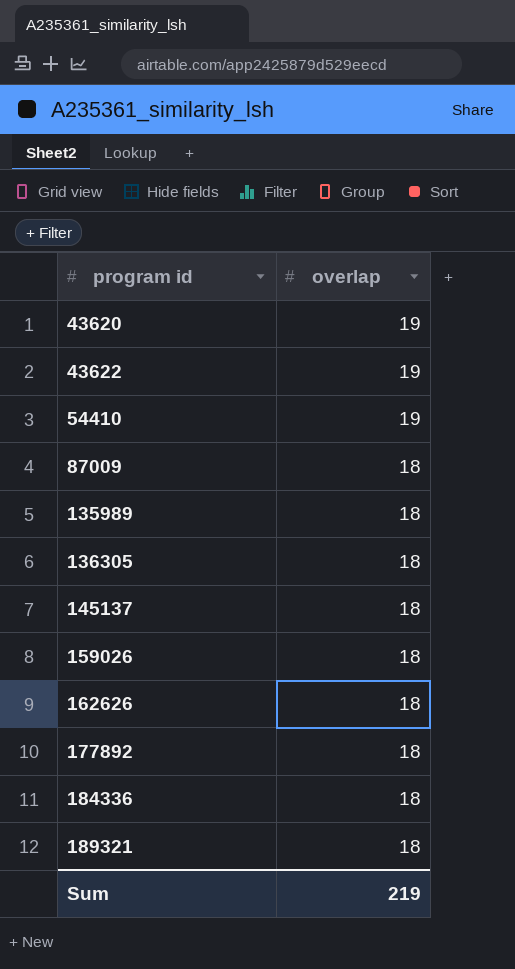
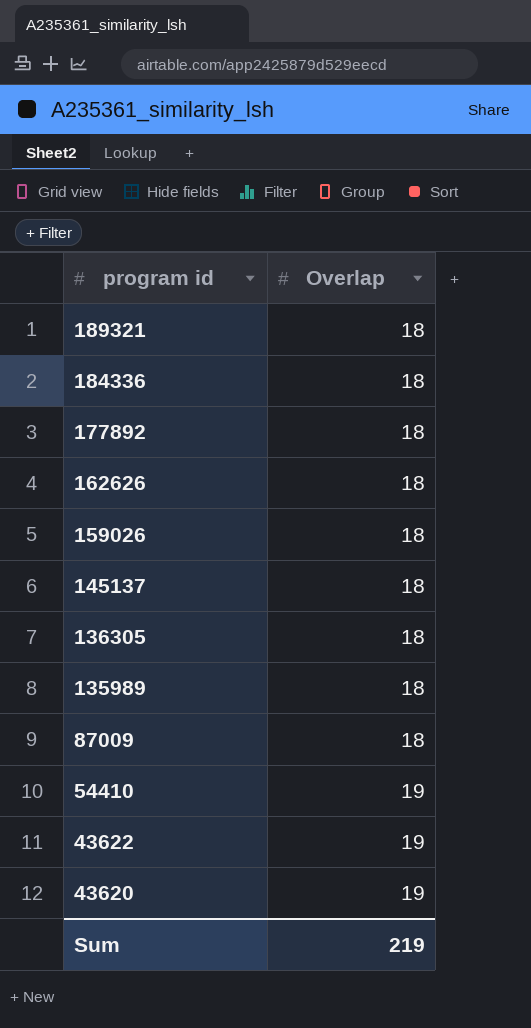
row order: program id ascending -> program id descending
column name: overlap -> Overlap

